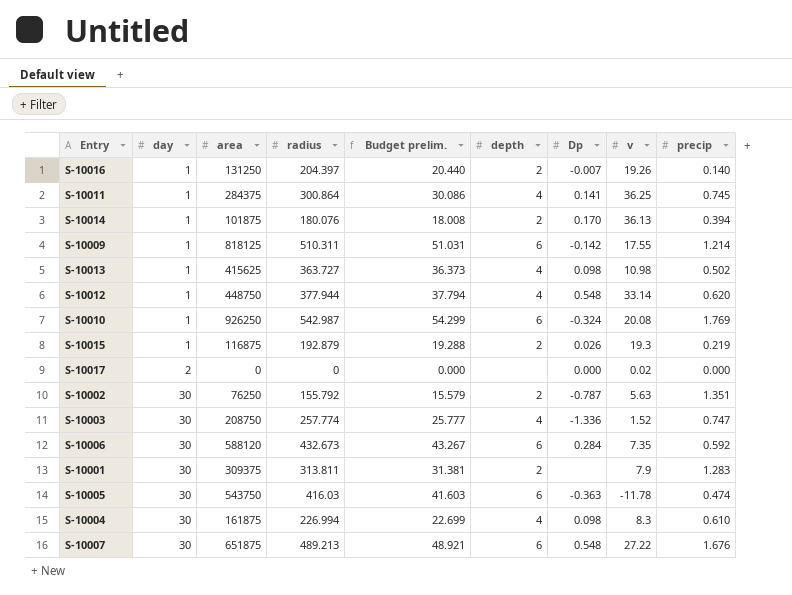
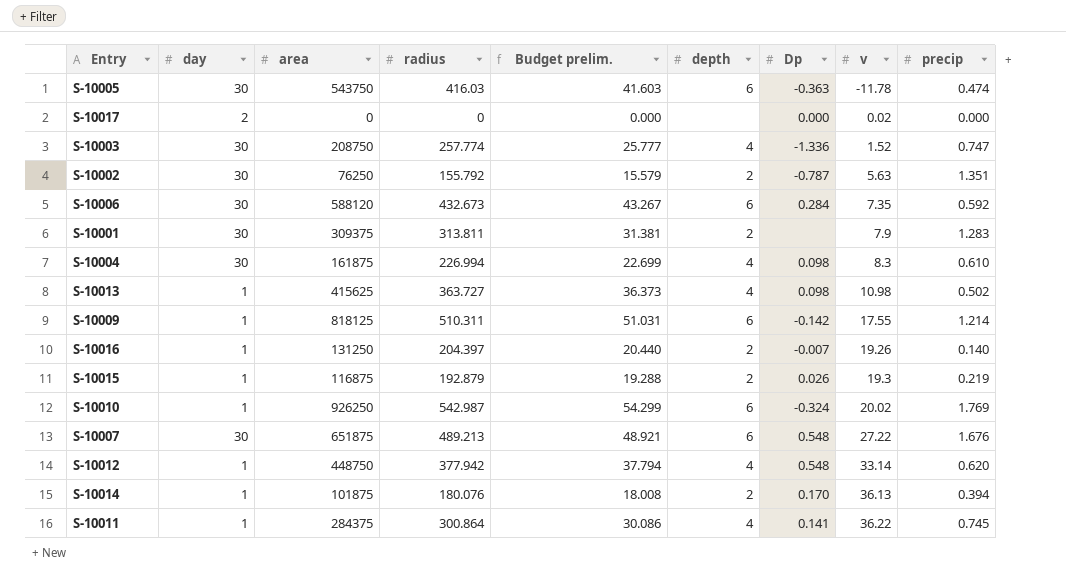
row order: day ascending -> v ascending
S-10010 | v: 20.08 -> 20.02
S-10012 | radius: 377.944 -> 377.942
S-10011 | v: 36.25 -> 36.22

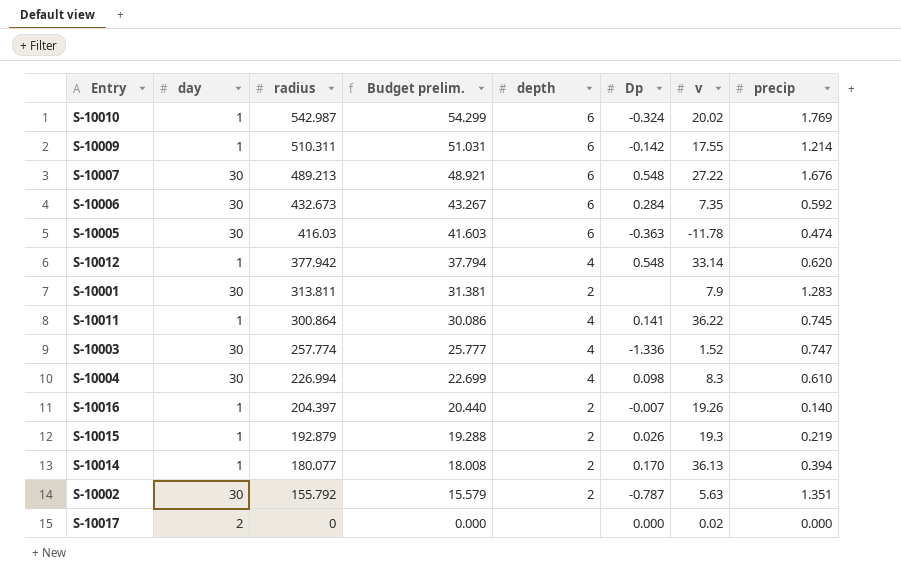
row order: v ascending -> radius descending
column area | position: 3 -> none
row S-10013: 1 | 415625 | 363.727 | 36.373 | 4 | 0.098 | 10.98 | 0.502 -> none
S-10014 | radius: 180.076 -> 180.077

